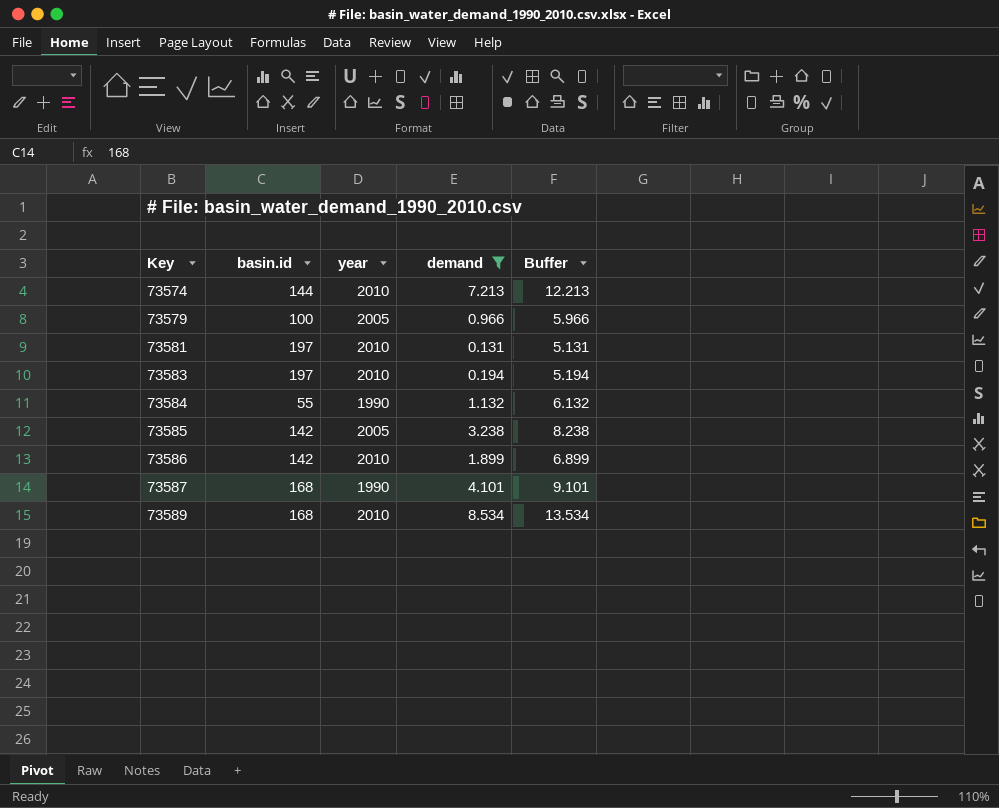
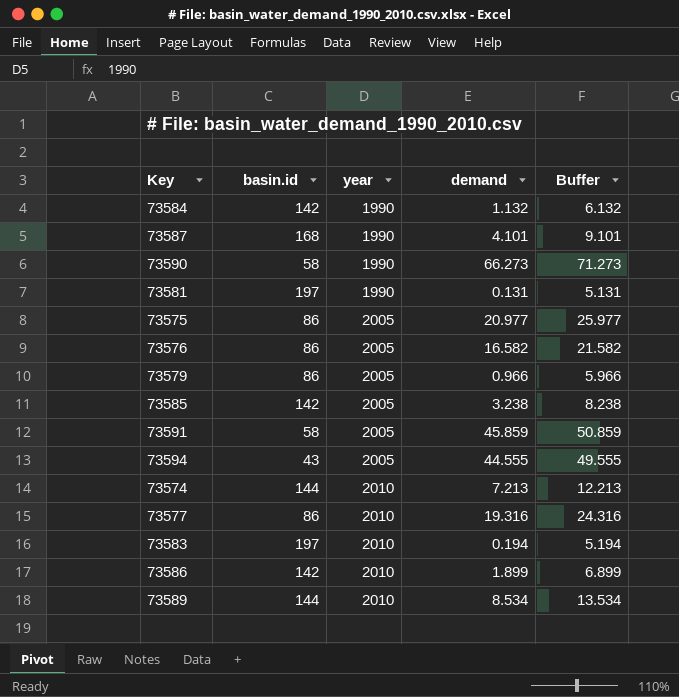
filter: demand <= 8.534 -> none
row order: Key ascending -> year ascending
73584 | basin.id: 55 -> 142
73581 | year: 2010 -> 1990
73579 | basin.id: 100 -> 86
73589 | basin.id: 168 -> 144

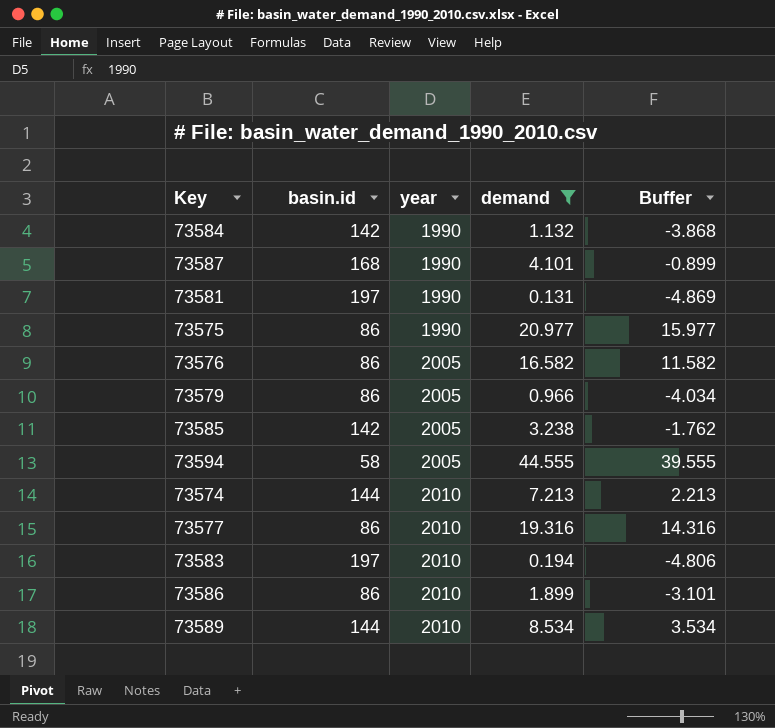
filter: none -> demand <= 44.555
column Buffer | formula: [demand] + 5 -> [demand] - 5
73575 | year: 2005 -> 1990
73594 | basin.id: 43 -> 58
73586 | basin.id: 142 -> 86

